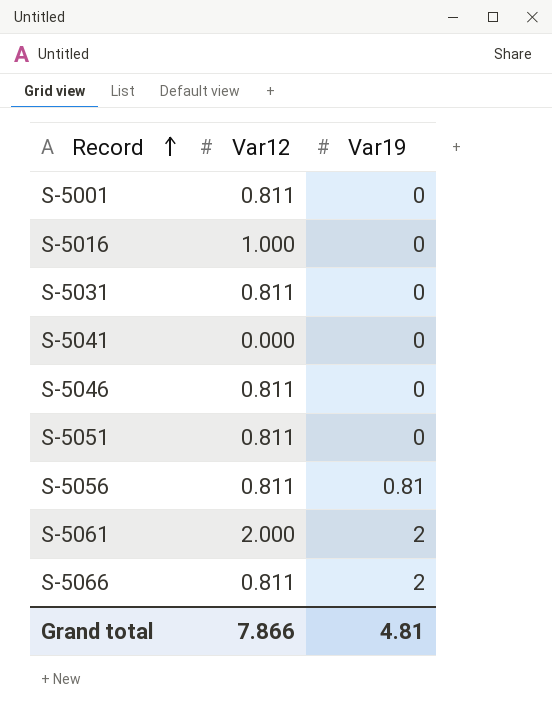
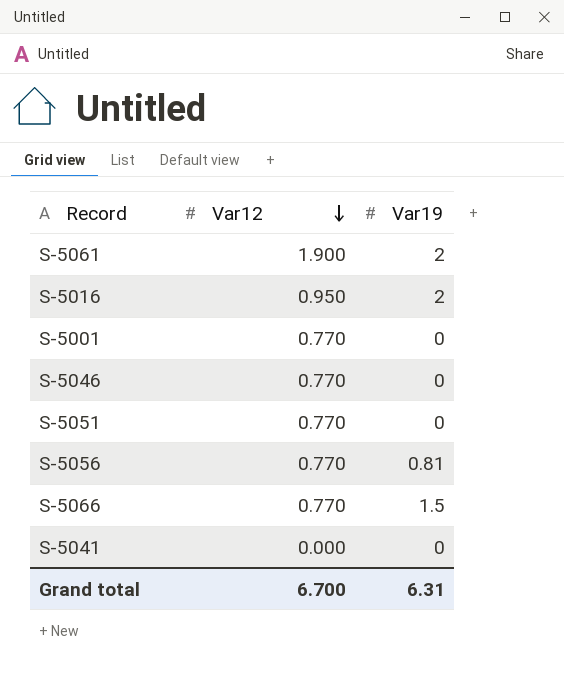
row order: Record ascending -> Var12 descending
row S-5031: 0.811 | 0 -> none
S-5061 | Var12: 2.000 -> 1.900
S-5016 | Var12: 1.000 -> 0.950
S-5016 | Var19: 0 -> 2
S-5001 | Var12: 0.811 -> 0.770
S-5046 | Var12: 0.811 -> 0.770
S-5051 | Var12: 0.811 -> 0.770
S-5056 | Var12: 0.811 -> 0.770
S-5066 | Var12: 0.811 -> 0.770
S-5066 | Var19: 2 -> 1.5
Grand total | Var12: 7.866 -> 6.700
Grand total | Var19: 4.81 -> 6.31

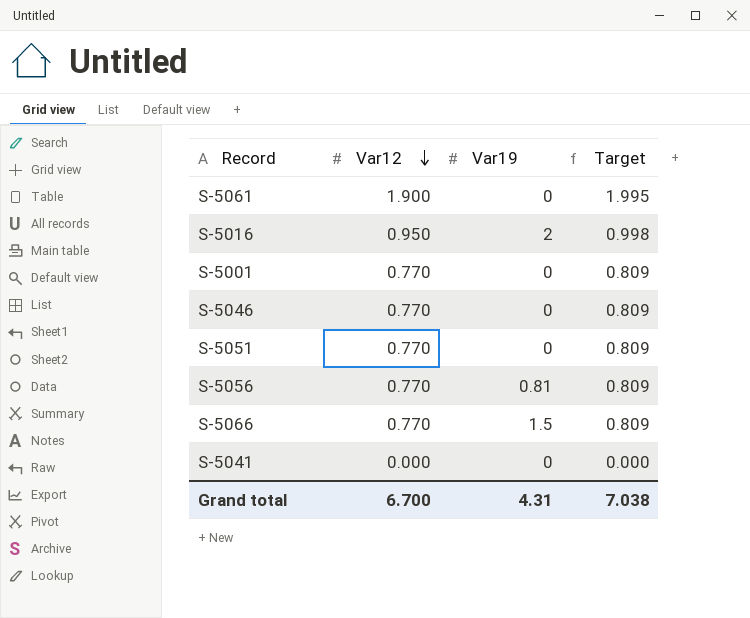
column Target | formula: none -> [Var12] * 1.05
S-5061 | Var19: 2 -> 0
Grand total | Var19: 6.31 -> 4.31

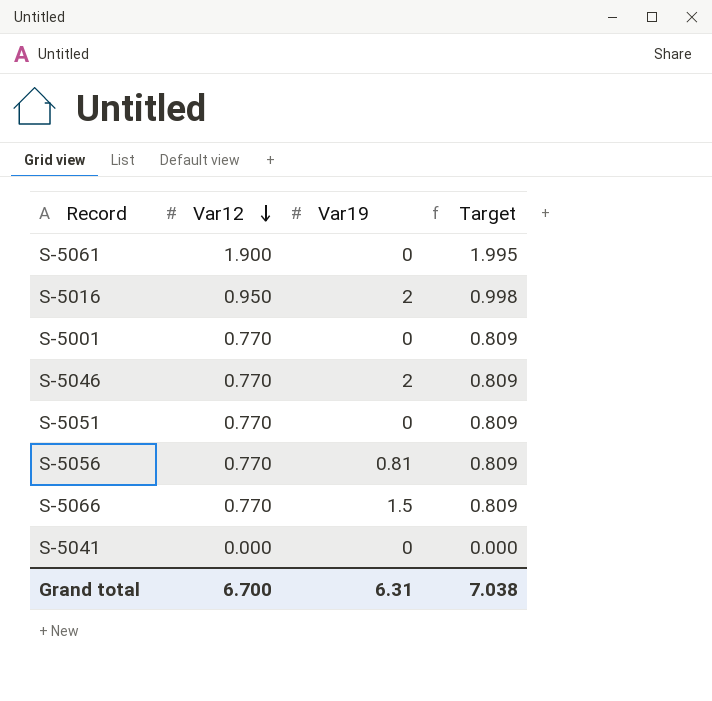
S-5046 | Var19: 0 -> 2
Grand total | Var19: 4.31 -> 6.31

